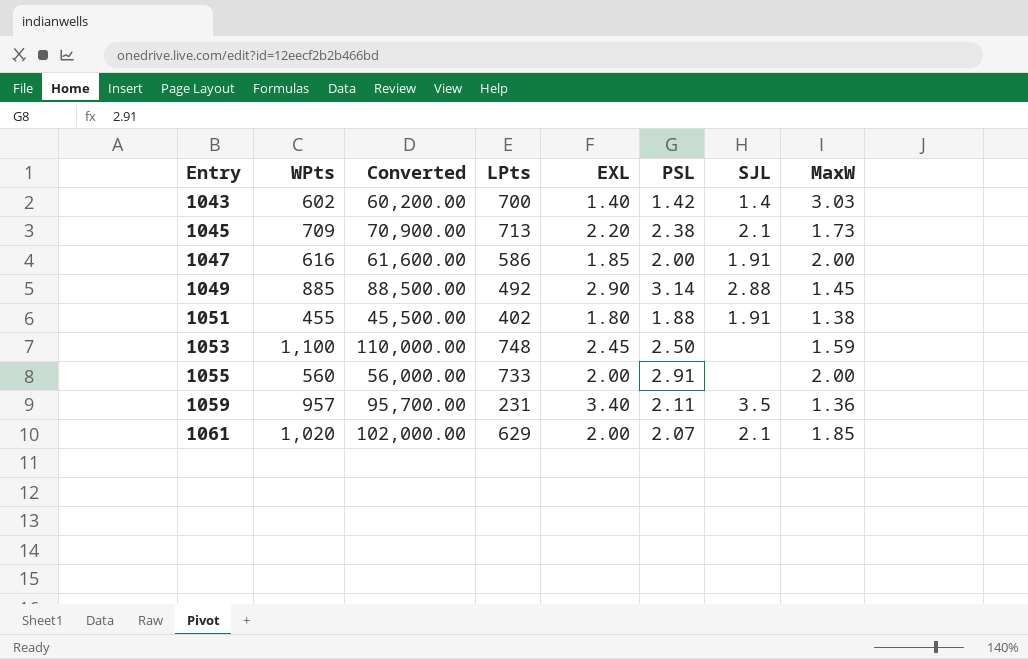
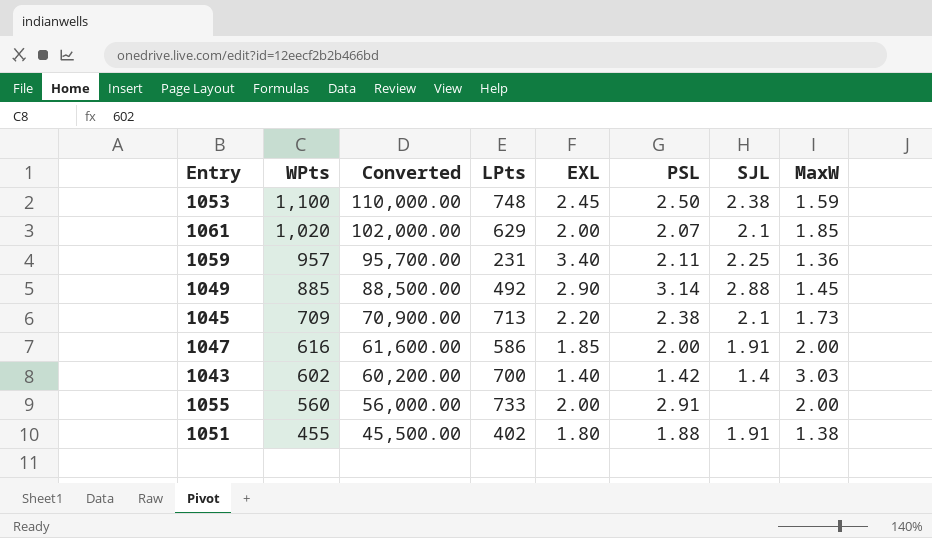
row order: Entry ascending -> WPts descending
1053 | SJL: none -> 2.38
1059 | SJL: 3.5 -> 2.25

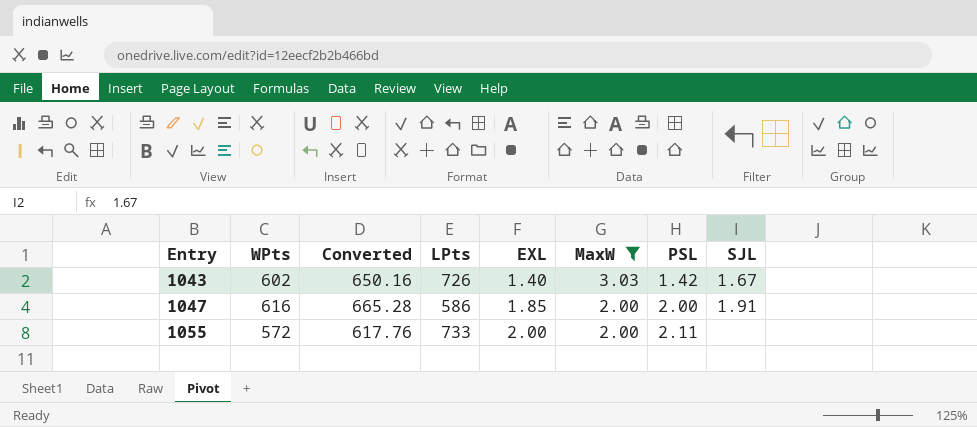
filter: none -> MaxW >= 2.00
row order: WPts descending -> Entry ascending
column Converted | formula: [WPts] * 100 -> [WPts] * 1.08
column MaxW | position: 8 -> 6
1043 | LPts: 700 -> 726
1043 | SJL: 1.4 -> 1.67
1055 | WPts: 560 -> 572
1055 | PSL: 2.91 -> 2.11

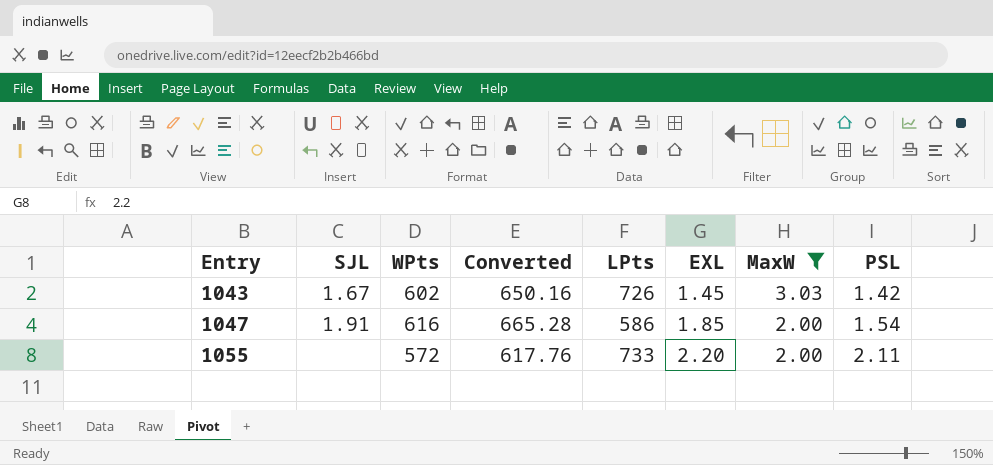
column SJL | position: 8 -> 2
1043 | EXL: 1.40 -> 1.45
1047 | PSL: 2.00 -> 1.54
1055 | EXL: 2.00 -> 2.20

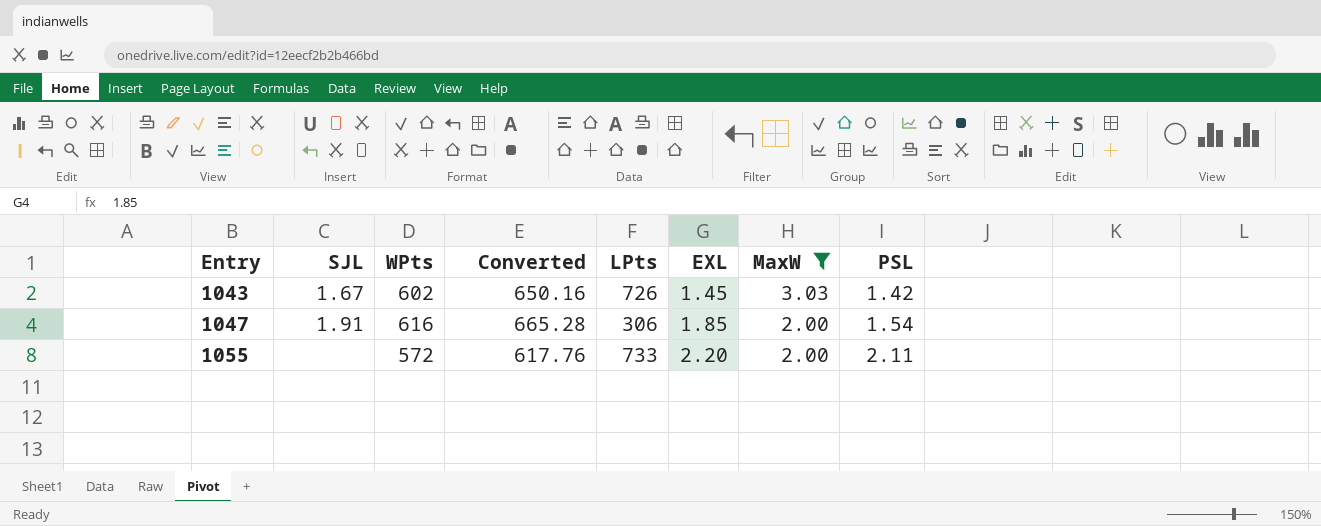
1047 | LPts: 586 -> 306

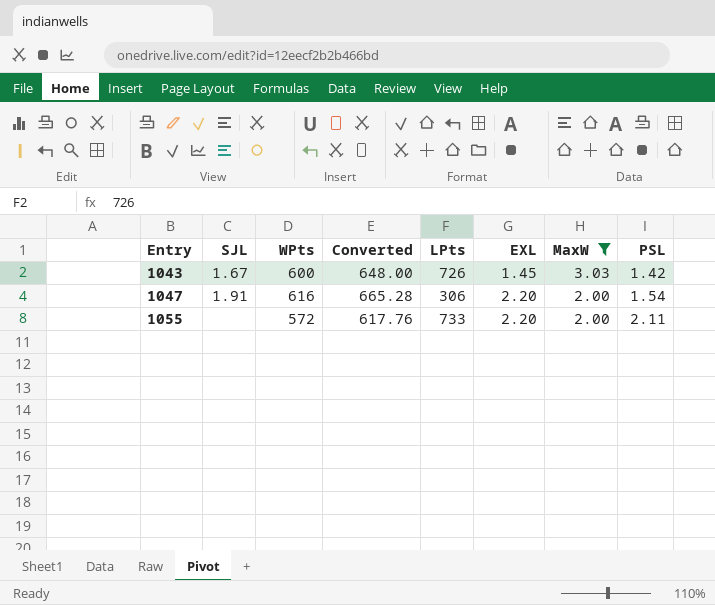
1043 | WPts: 602 -> 600
1043 | Converted: 650.16 -> 648.00
1047 | EXL: 1.85 -> 2.20

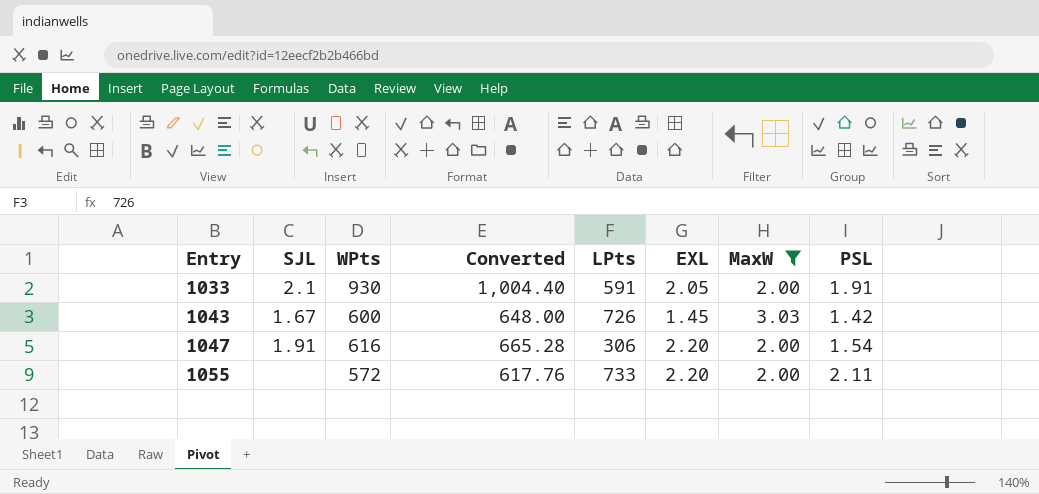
row 1033: none -> 2.1 | 930 | 1,004.40 | 591 | 2.05 | 2.00 | 1.91

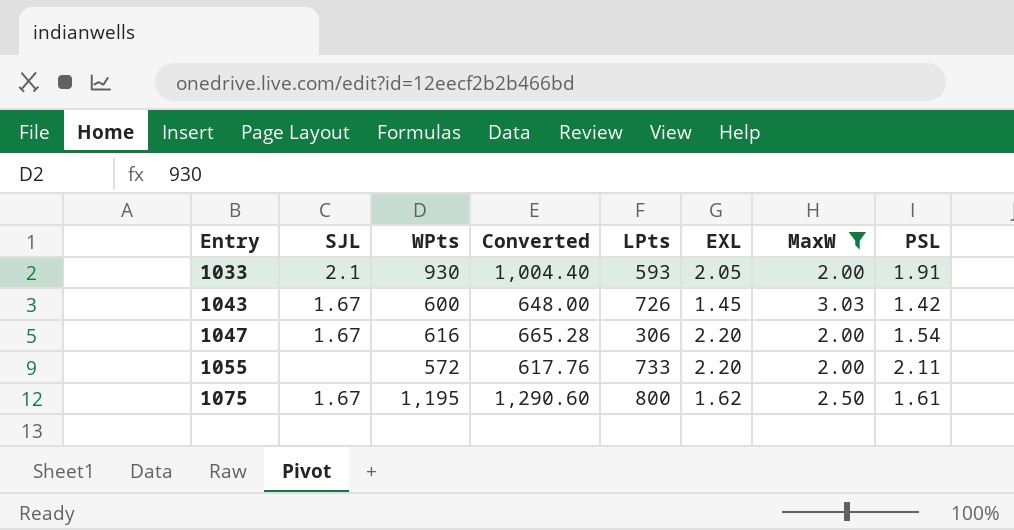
1033 | LPts: 591 -> 593
1047 | SJL: 1.91 -> 1.67
row 1075: none -> 1.67 | 1,195 | 1,290.60 | 800 | 1.62 | 2.50 | 1.61

